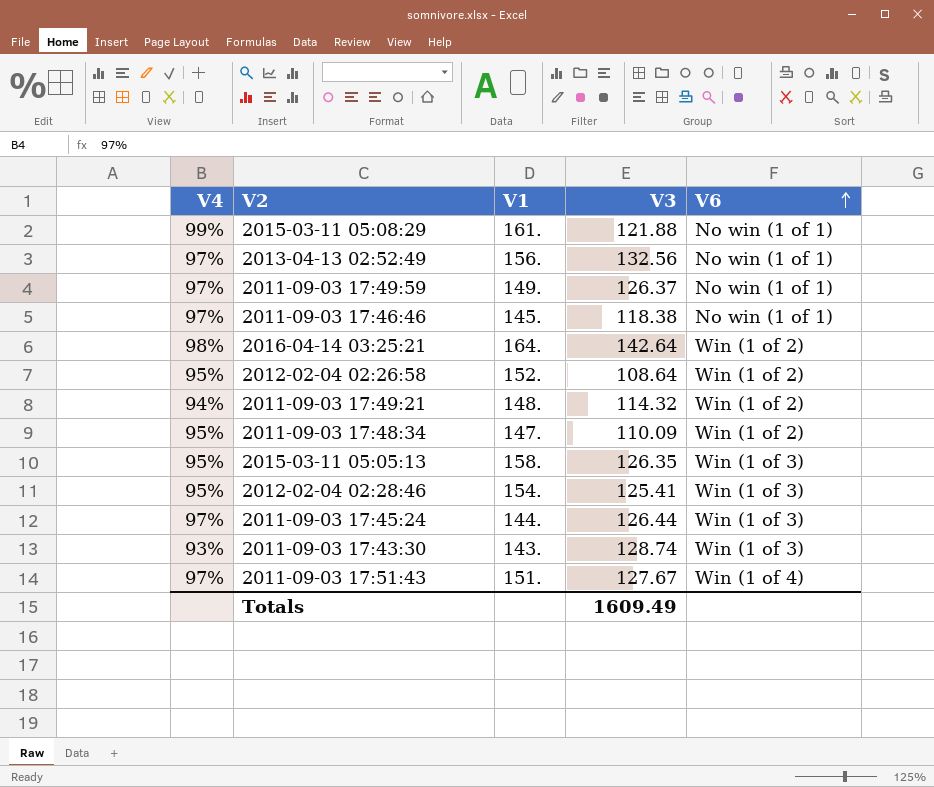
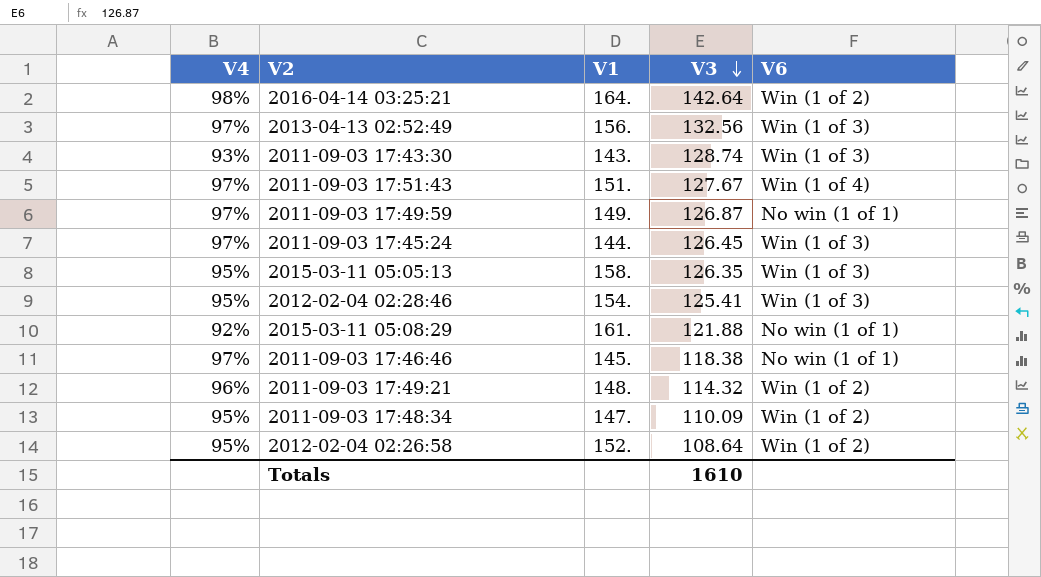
row order: V6 ascending -> V3 descending
2013-04-13 02:52:49 | V6: No win (1 of 1) -> Win (1 of 3)
2011-09-03 17:49:59 | V3: 126.37 -> 126.87
2011-09-03 17:45:24 | V3: 126.44 -> 126.45
2015-03-11 05:08:29 | V4: 99% -> 92%
2011-09-03 17:49:21 | V4: 94% -> 96%
Totals | V3: 1609.49 -> 1610

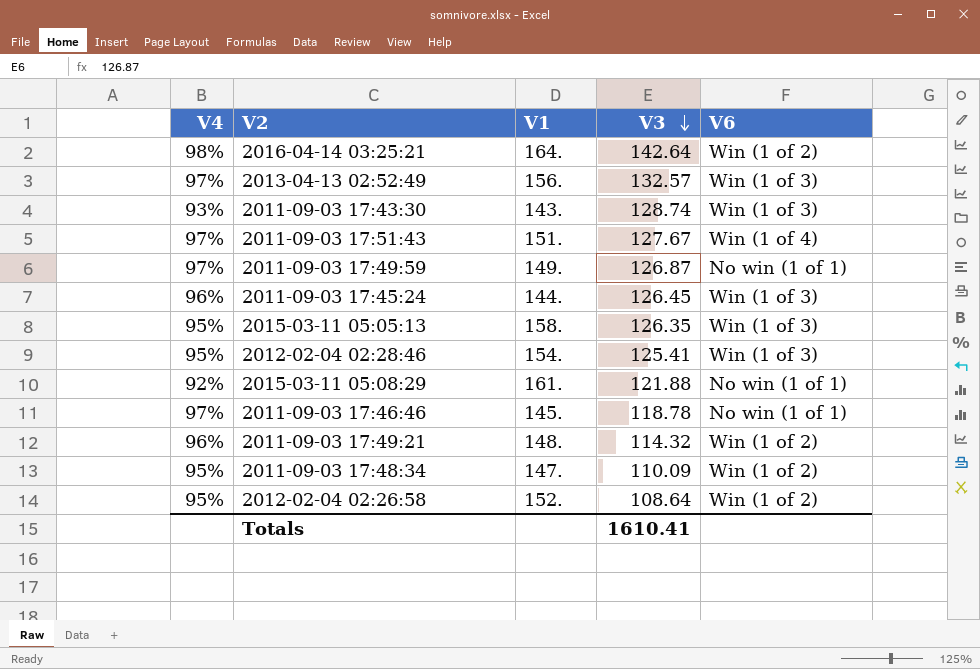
2013-04-13 02:52:49 | V3: 132.56 -> 132.57
2011-09-03 17:45:24 | V4: 97% -> 96%
2011-09-03 17:46:46 | V3: 118.38 -> 118.78
Totals | V3: 1610 -> 1610.41

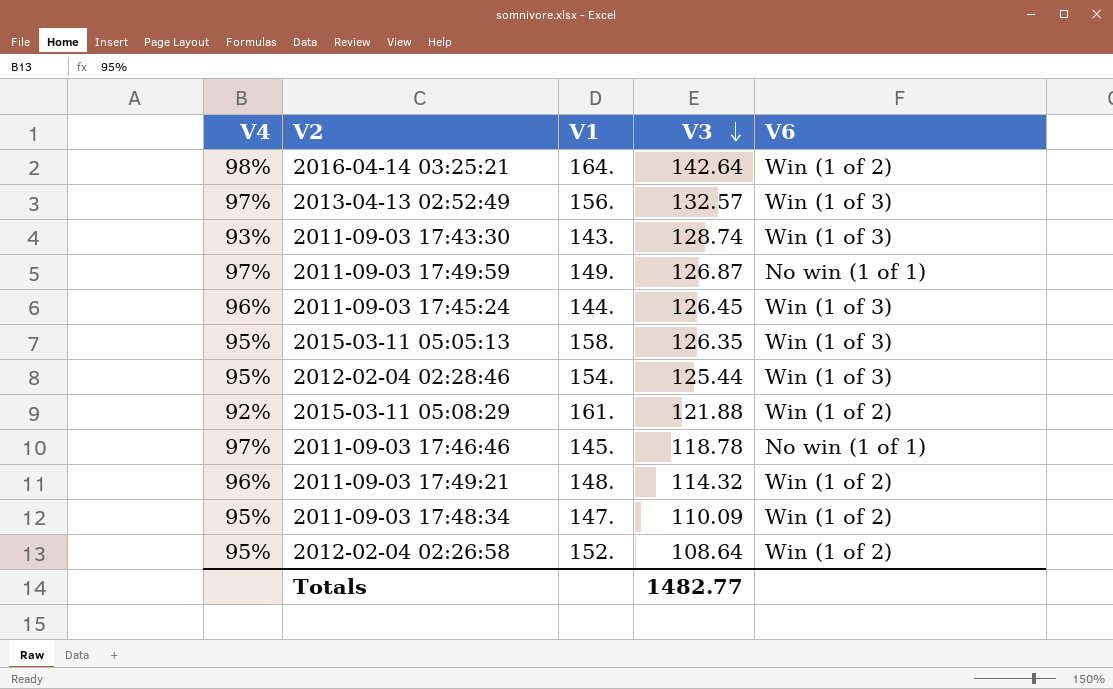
row 2011-09-03 17:51:43: 97% | 151. | 127.67 | Win (1 of 4) -> none
2012-02-04 02:28:46 | V3: 125.41 -> 125.44
2015-03-11 05:08:29 | V6: No win (1 of 1) -> Win (1 of 2)
Totals | V3: 1610.41 -> 1482.77

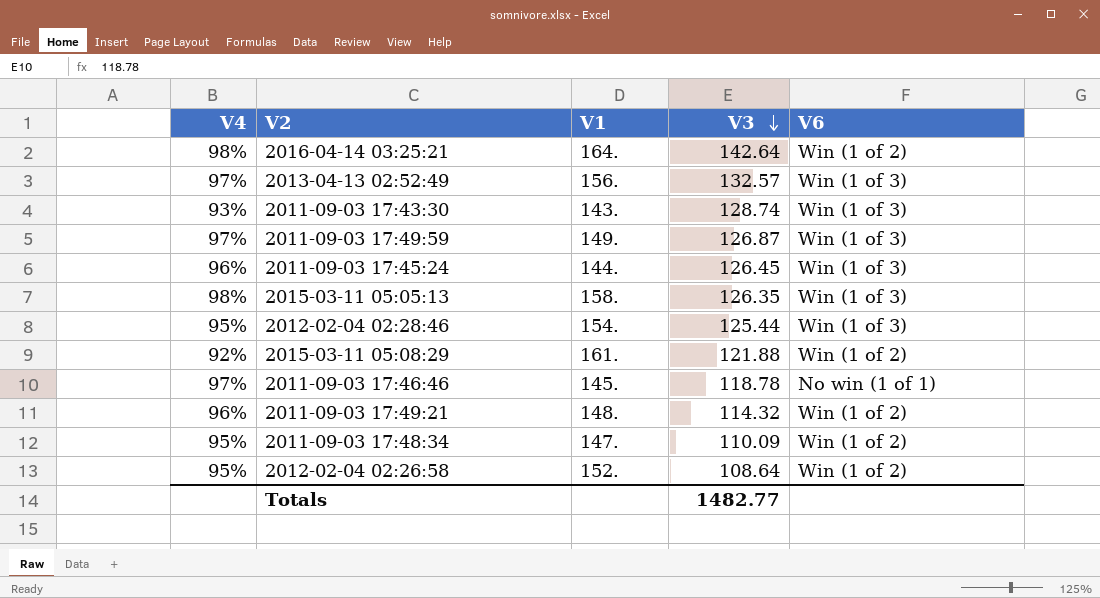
2011-09-03 17:49:59 | V6: No win (1 of 1) -> Win (1 of 3)
2015-03-11 05:05:13 | V4: 95% -> 98%

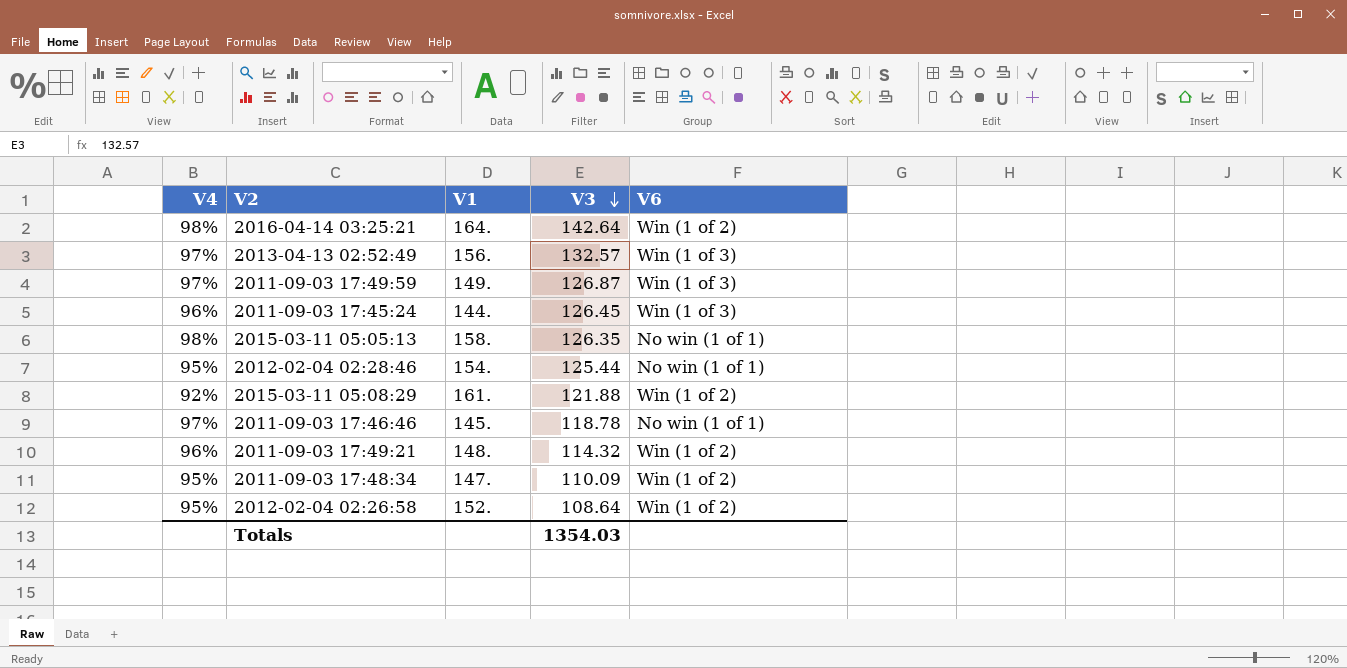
row 2011-09-03 17:43:30: 93% | 143. | 128.74 | Win (1 of 3) -> none
2015-03-11 05:05:13 | V6: Win (1 of 3) -> No win (1 of 1)
2012-02-04 02:28:46 | V6: Win (1 of 3) -> No win (1 of 1)
Totals | V3: 1482.77 -> 1354.03

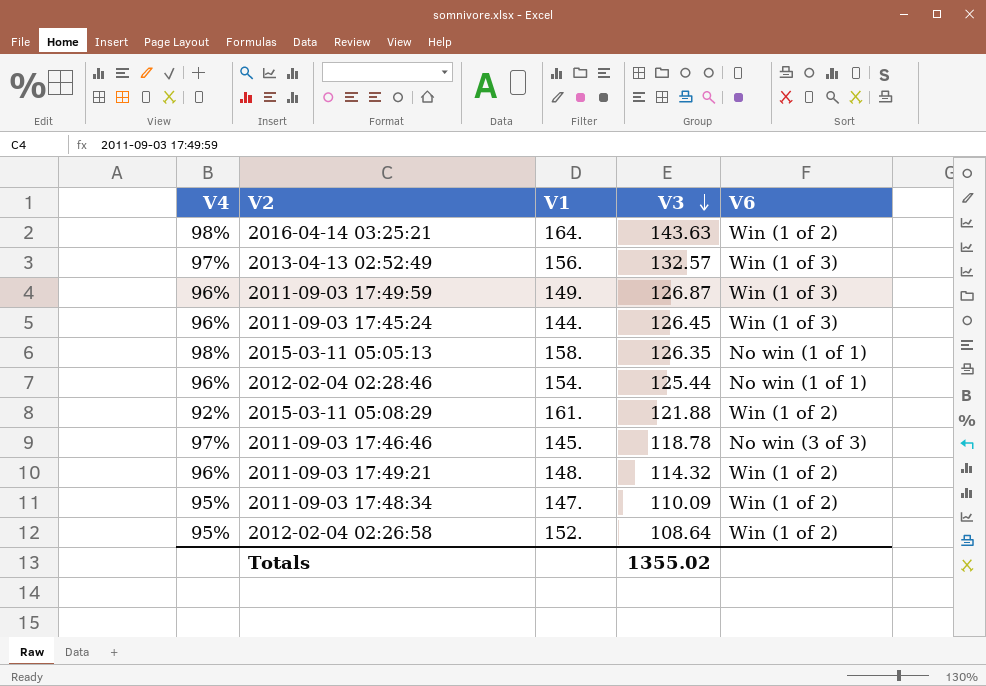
2016-04-14 03:25:21 | V3: 142.64 -> 143.63
2011-09-03 17:49:59 | V4: 97% -> 96%
2012-02-04 02:28:46 | V4: 95% -> 96%
2011-09-03 17:46:46 | V6: No win (1 of 1) -> No win (3 of 3)
Totals | V3: 1354.03 -> 1355.02

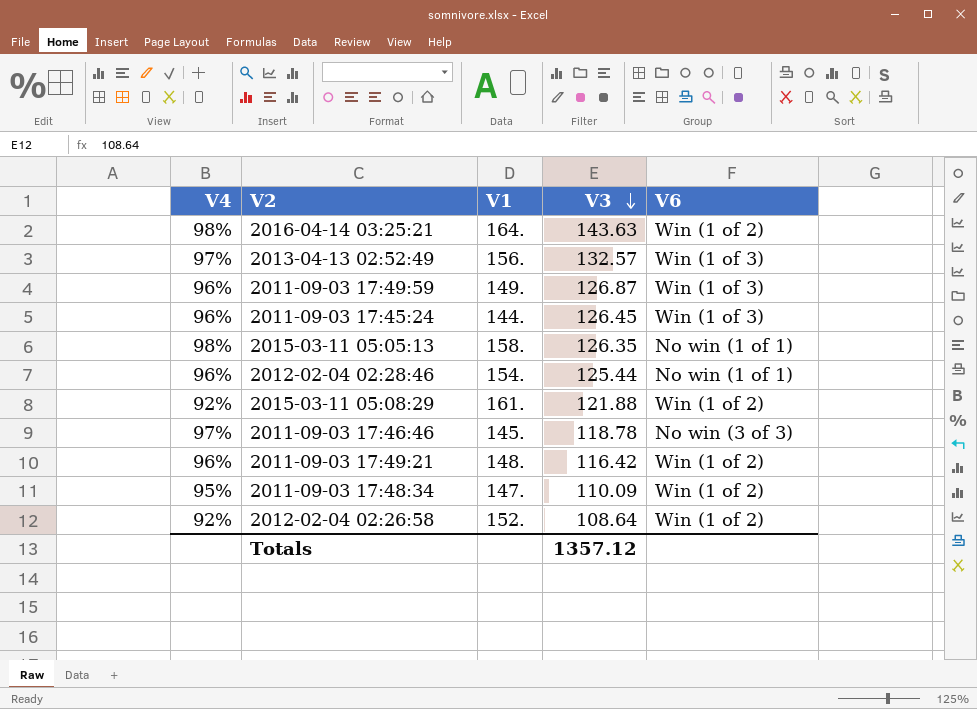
2011-09-03 17:49:21 | V3: 114.32 -> 116.42
2012-02-04 02:26:58 | V4: 95% -> 92%
Totals | V3: 1355.02 -> 1357.12

